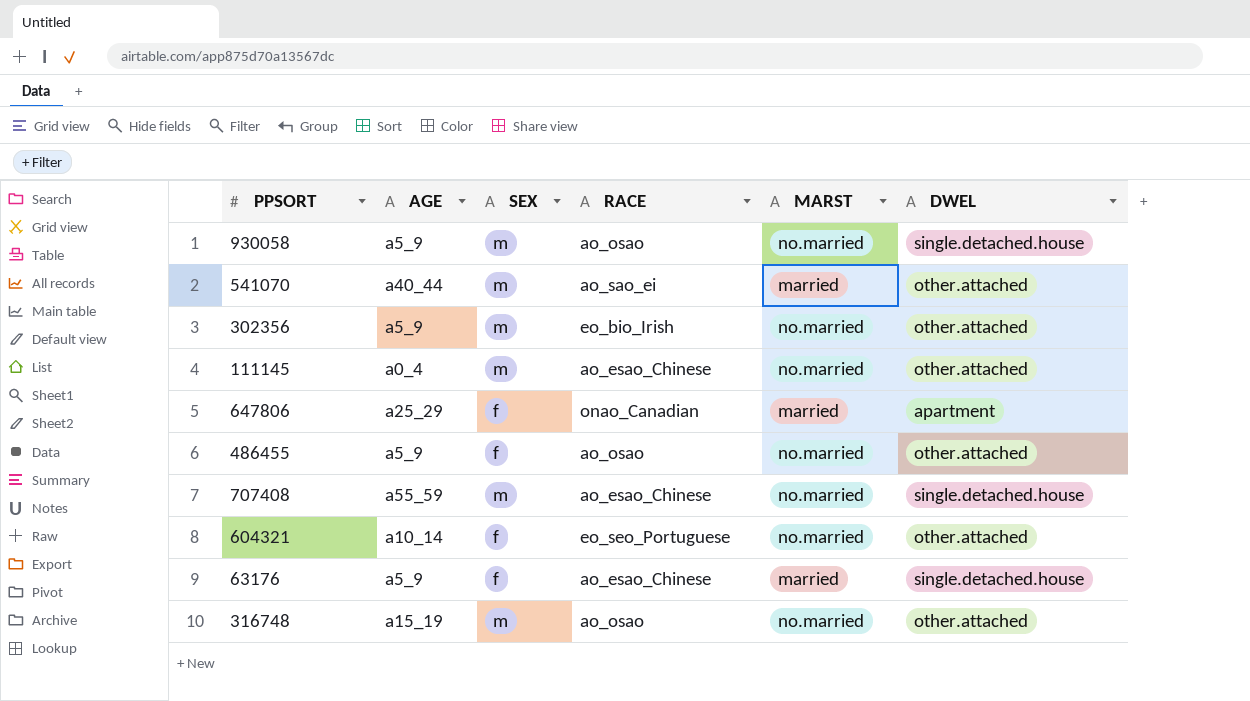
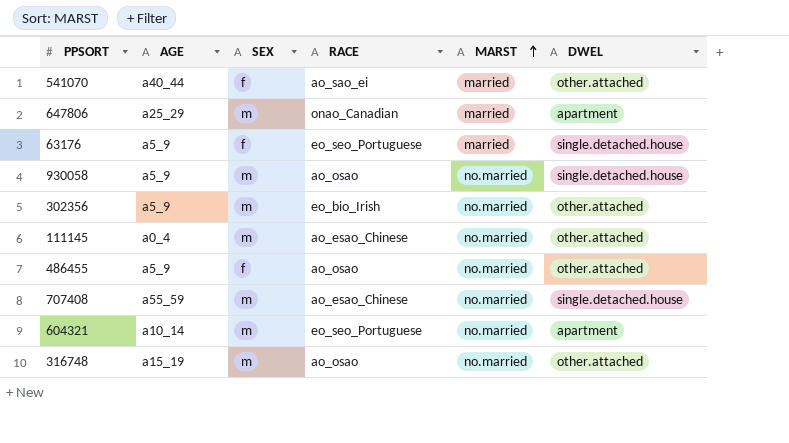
row order: none -> MARST ascending
541070 | SEX: m -> f
647806 | SEX: f -> m
63176 | RACE: ao_esao_Chinese -> eo_seo_Portuguese
604321 | SEX: f -> m
604321 | DWEL: other.attached -> apartment

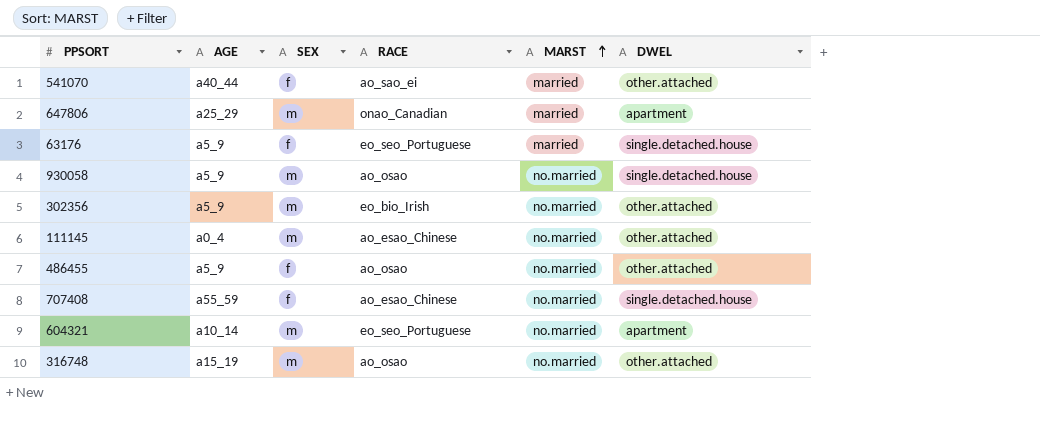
707408 | SEX: m -> f

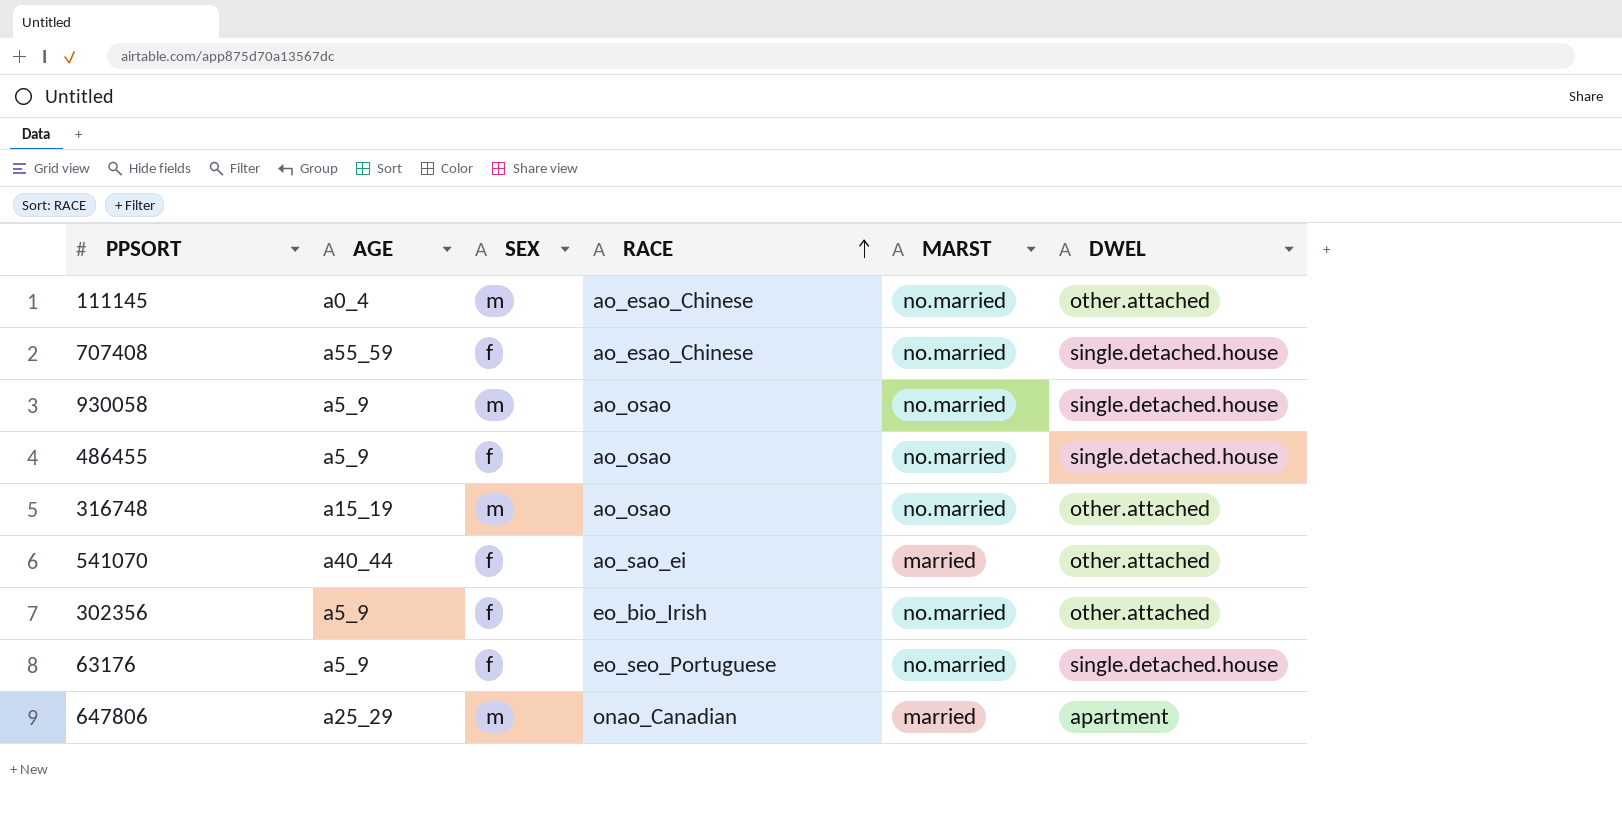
row order: MARST ascending -> RACE ascending
row 604321: a10_14 | m | eo_seo_Portuguese | no.married | apartment -> none
486455 | DWEL: other.attached -> single.detached.house
302356 | SEX: m -> f
63176 | MARST: married -> no.married

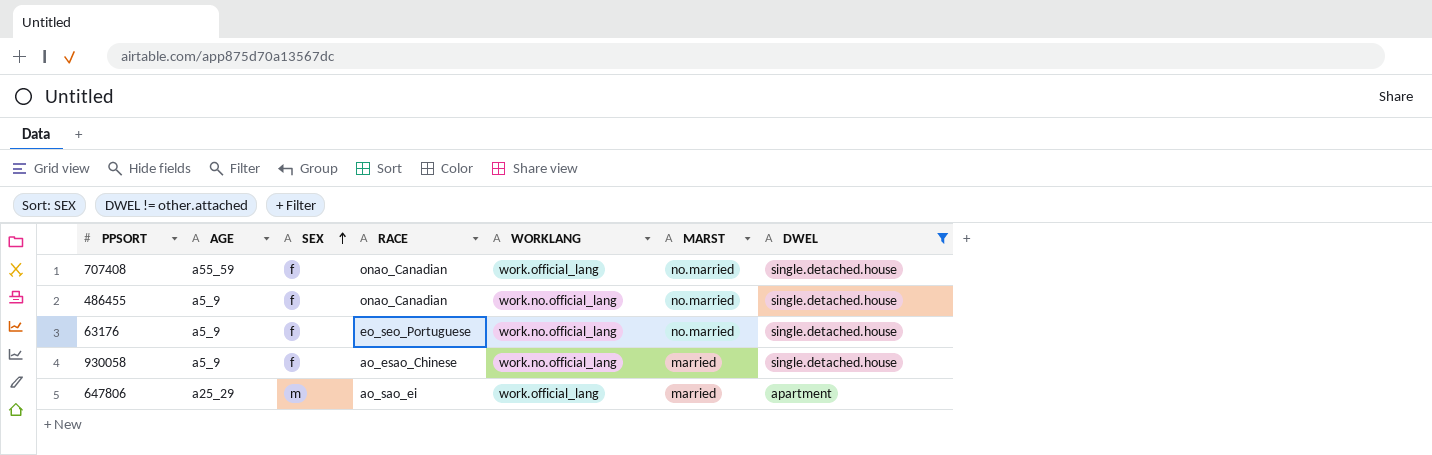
filter: none -> DWEL != other.attached
row order: RACE ascending -> SEX ascending
column WORKLANG | position: none -> 5
707408 | RACE: ao_esao_Chinese -> onao_Canadian
486455 | RACE: ao_osao -> onao_Canadian
930058 | SEX: m -> f
930058 | RACE: ao_osao -> ao_esao_Chinese
930058 | MARST: no.married -> married
647806 | RACE: onao_Canadian -> ao_sao_ei

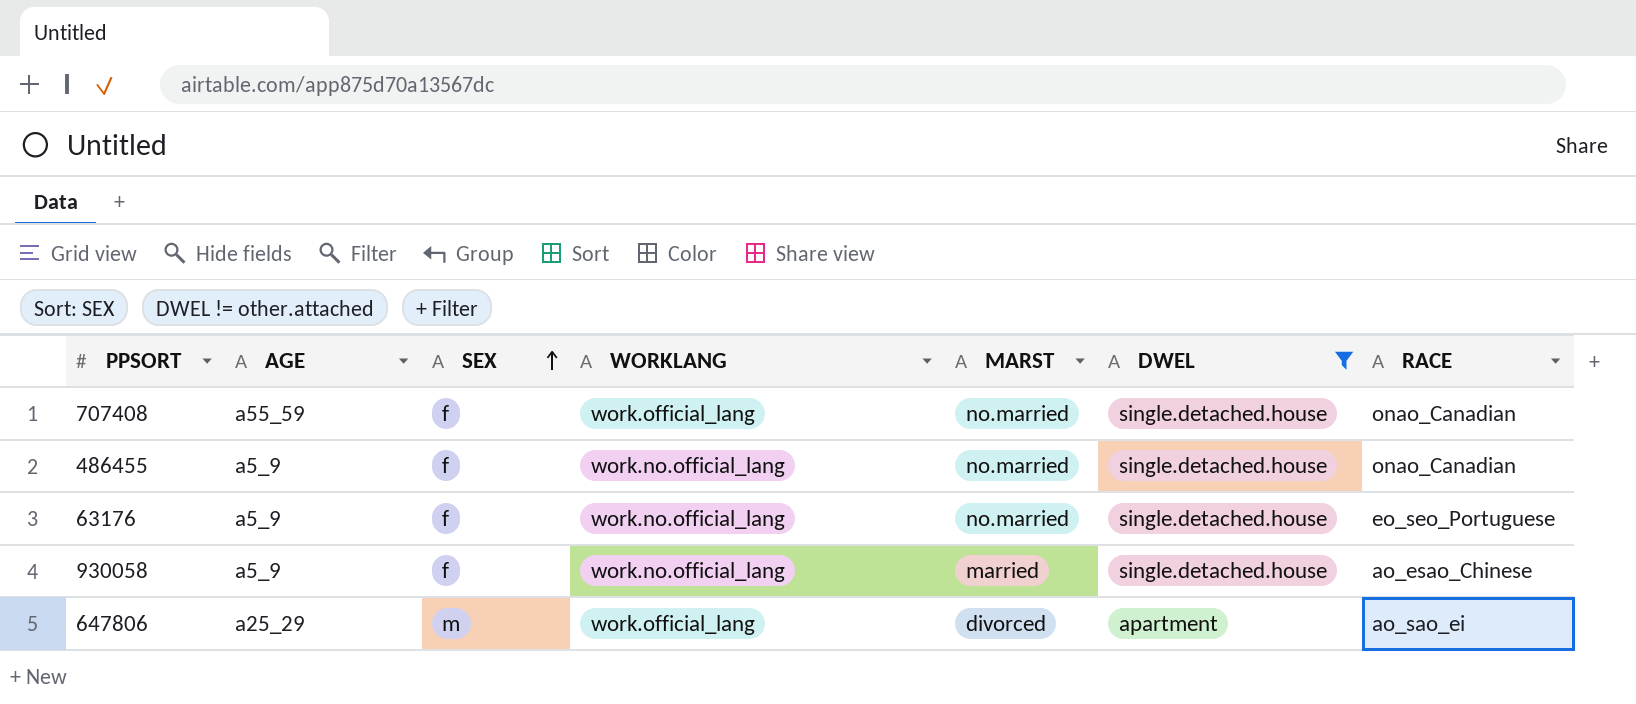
column RACE | position: 4 -> 7
647806 | MARST: married -> divorced

